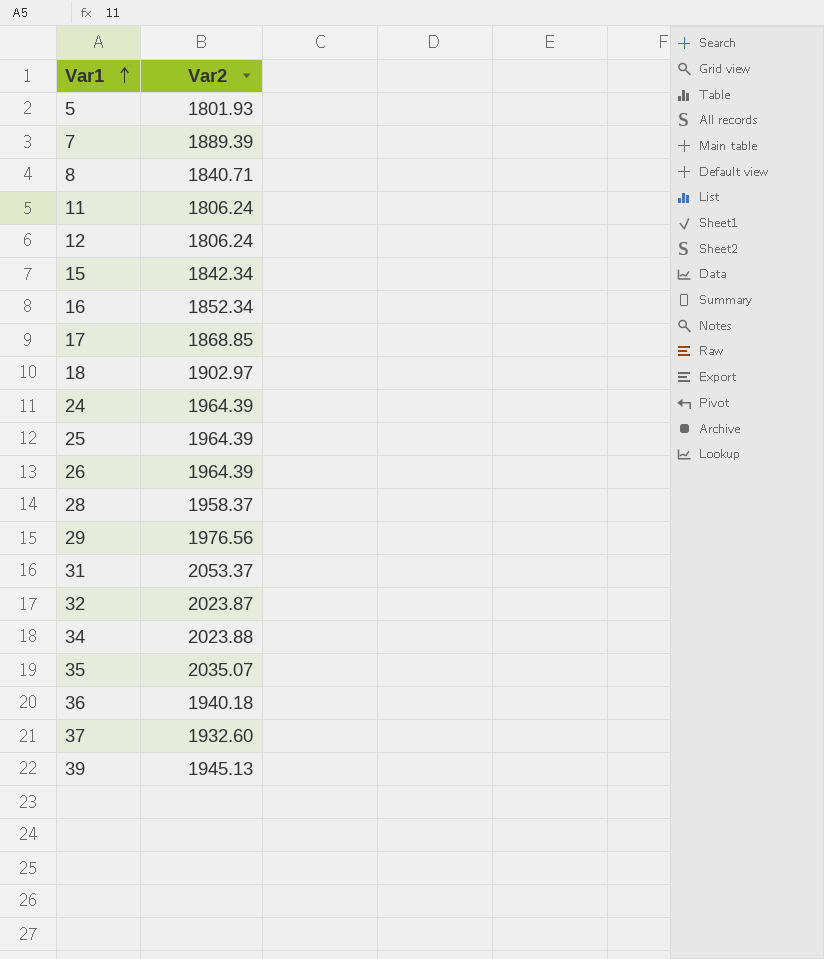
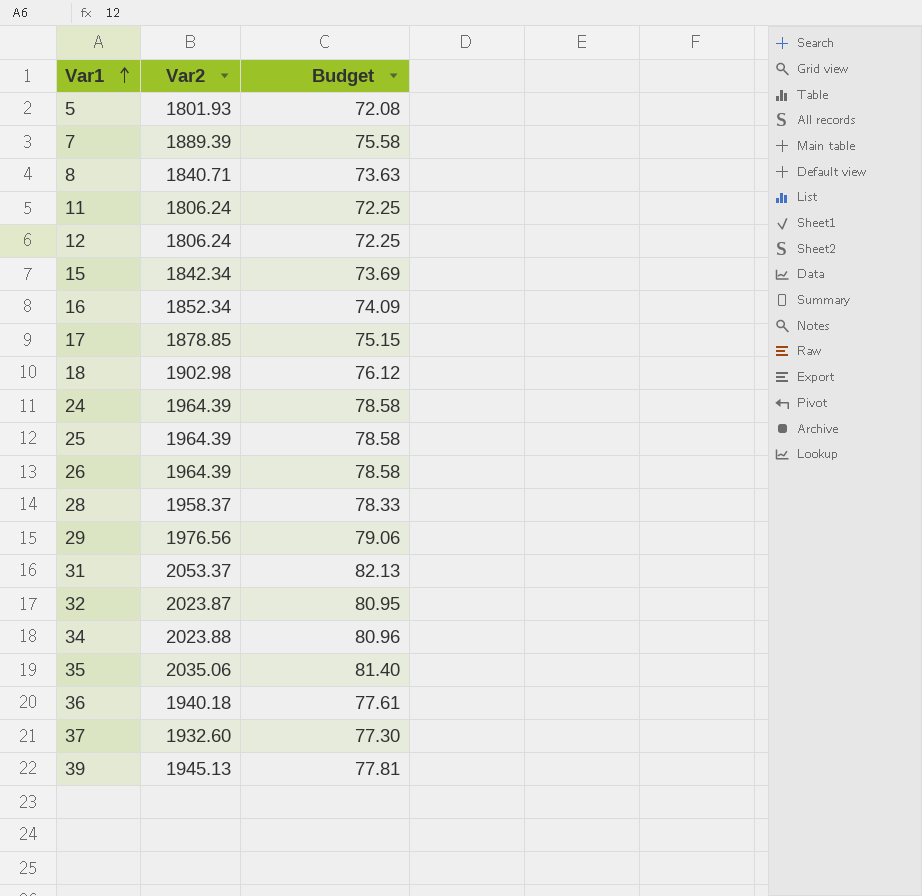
column Budget | formula: none -> [Var2] * 0.04
17 | Var2: 1868.85 -> 1878.85
18 | Var2: 1902.97 -> 1902.98
35 | Var2: 2035.07 -> 2035.06

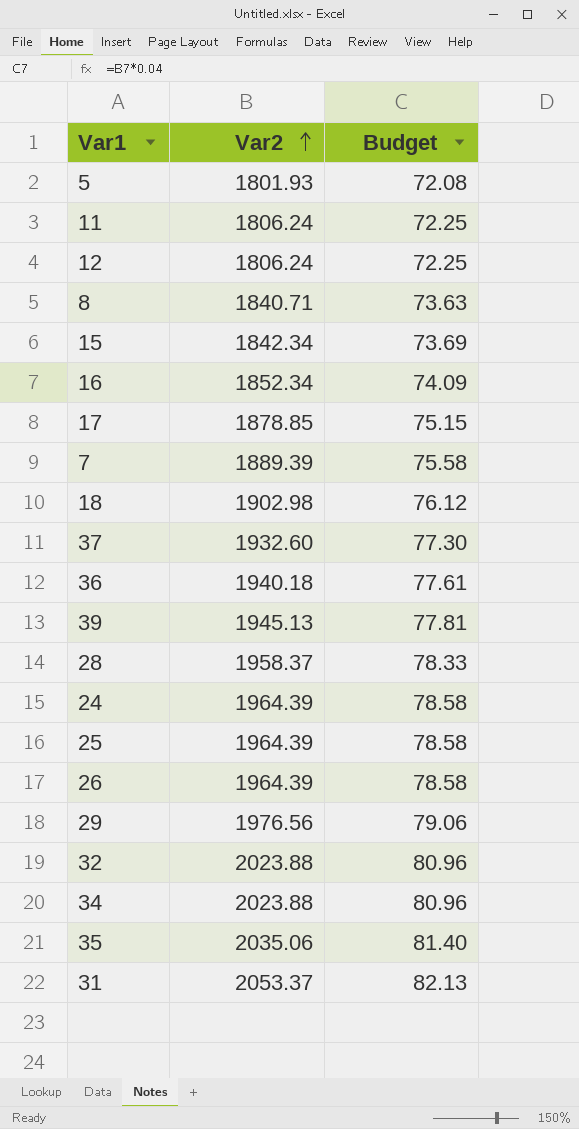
row order: Var1 ascending -> Var2 ascending
32 | Var2: 2023.87 -> 2023.88
32 | Budget: 80.95 -> 80.96

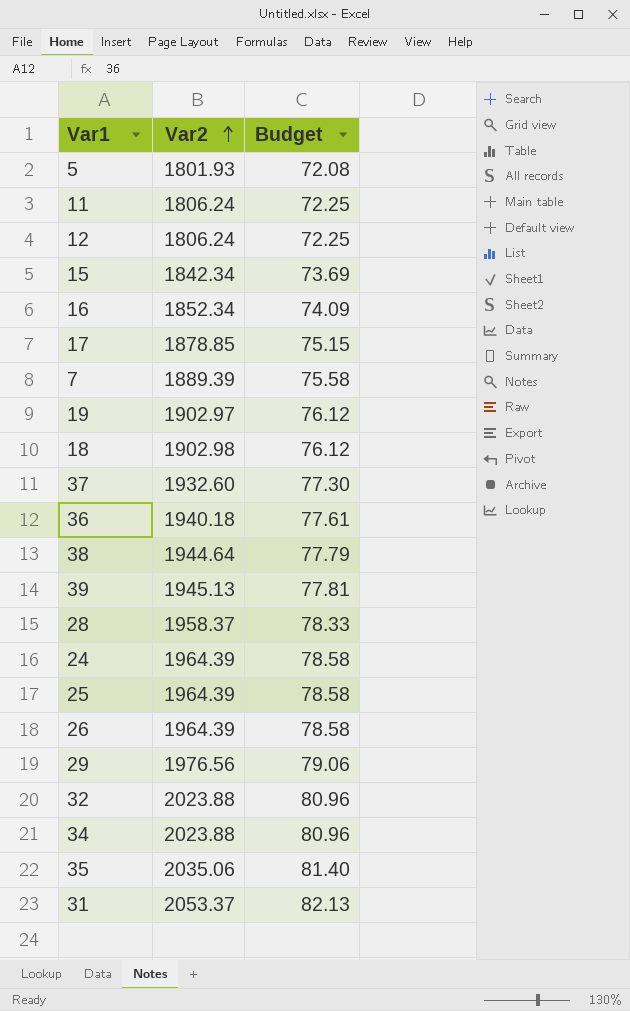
row 8: 1840.71 | 73.63 -> none
row 19: none -> 1902.97 | 76.12
row 38: none -> 1944.64 | 77.79

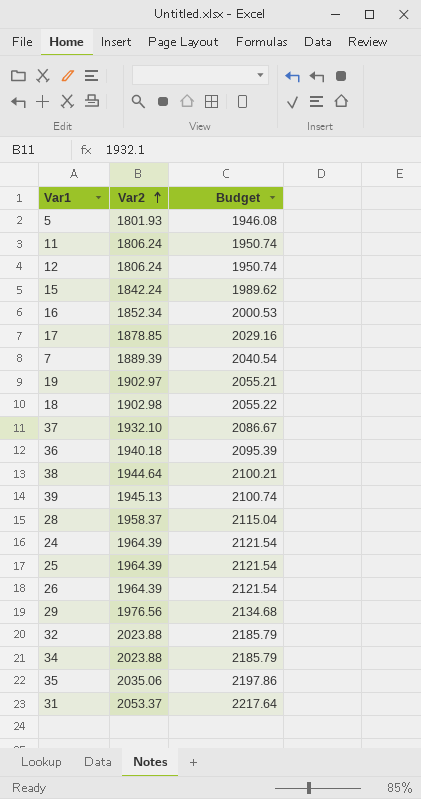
column Budget | formula: [Var2] * 0.04 -> [Var2] * 1.08
15 | Var2: 1842.34 -> 1842.24
37 | Var2: 1932.60 -> 1932.10

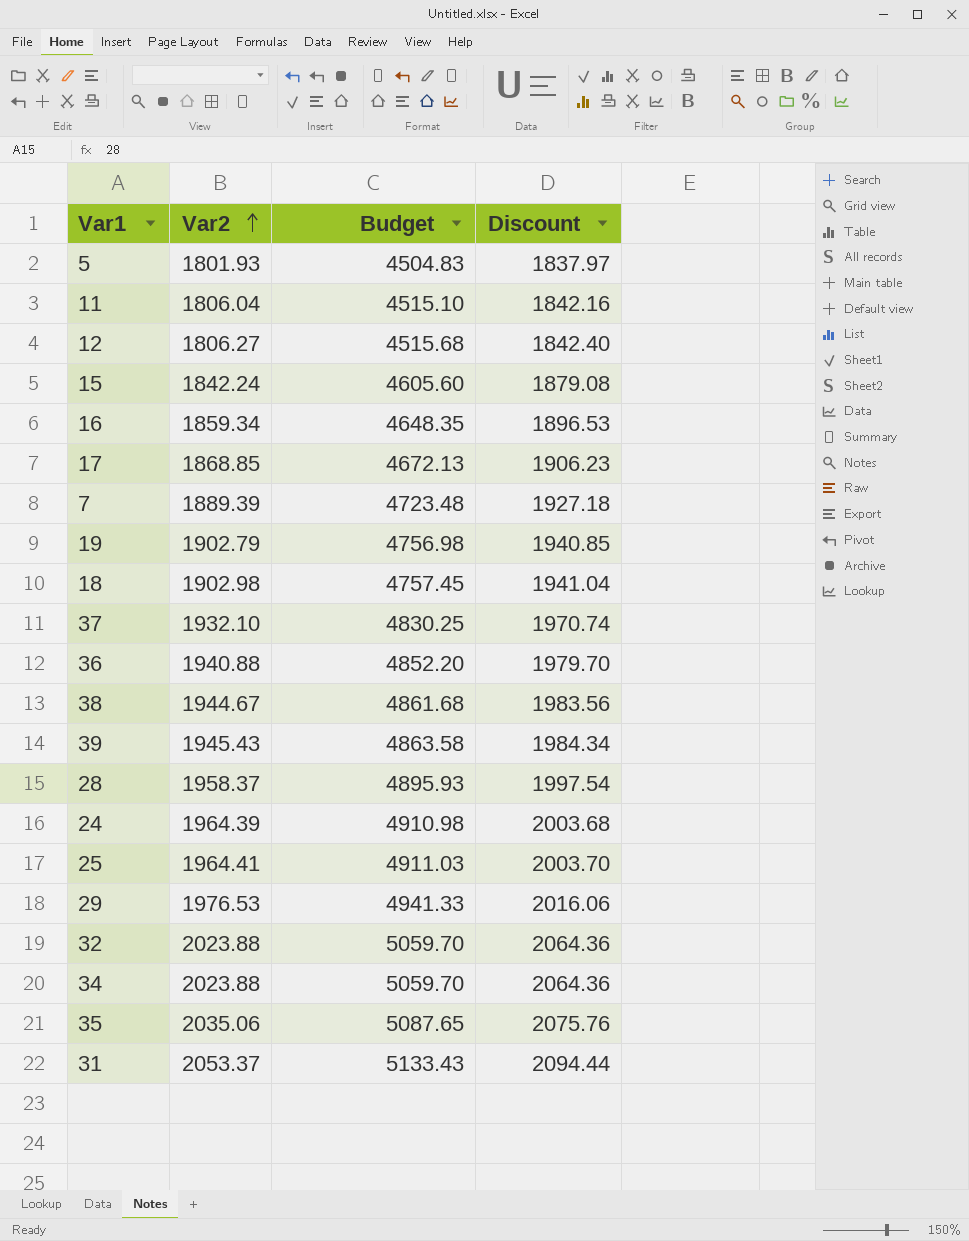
column Budget | formula: [Var2] * 1.08 -> [Var2] * 2.5
column Discount | formula: none -> [Var2] * 1.02
row 26: 1964.39 | 2121.54 -> none
11 | Var2: 1806.24 -> 1806.04
12 | Var2: 1806.24 -> 1806.27
16 | Var2: 1852.34 -> 1859.34
17 | Var2: 1878.85 -> 1868.85
19 | Var2: 1902.97 -> 1902.79
36 | Var2: 1940.18 -> 1940.88
38 | Var2: 1944.64 -> 1944.67
39 | Var2: 1945.13 -> 1945.43
25 | Var2: 1964.39 -> 1964.41
29 | Var2: 1976.56 -> 1976.53

